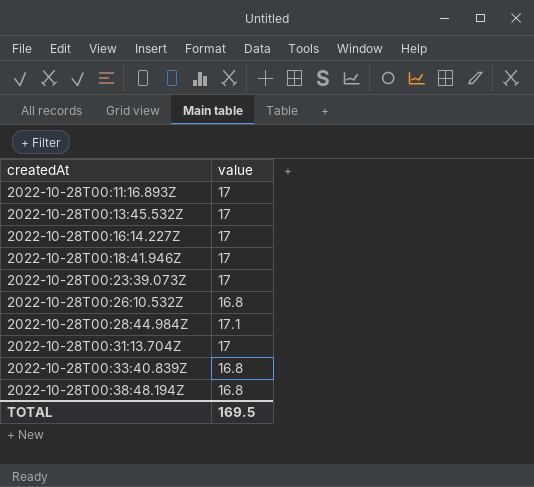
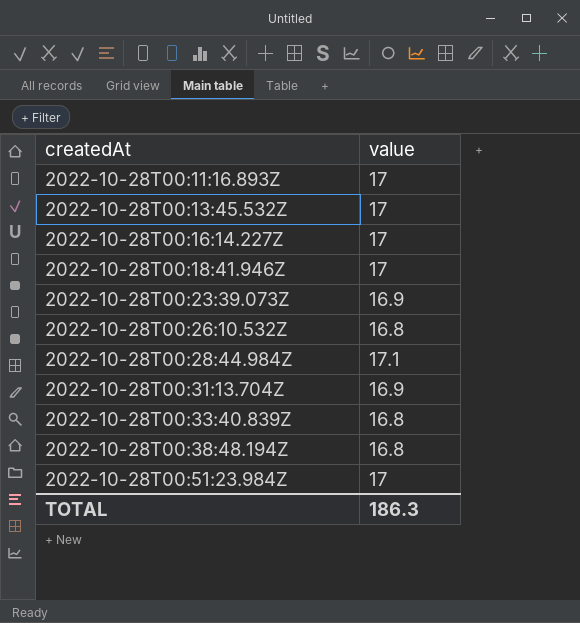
2022-10-28T00:23:39.073Z | value: 17 -> 16.9
2022-10-28T00:31:13.704Z | value: 17 -> 16.9
row 2022-10-28T00:51:23.984Z: none -> 17
TOTAL | value: 169.5 -> 186.3

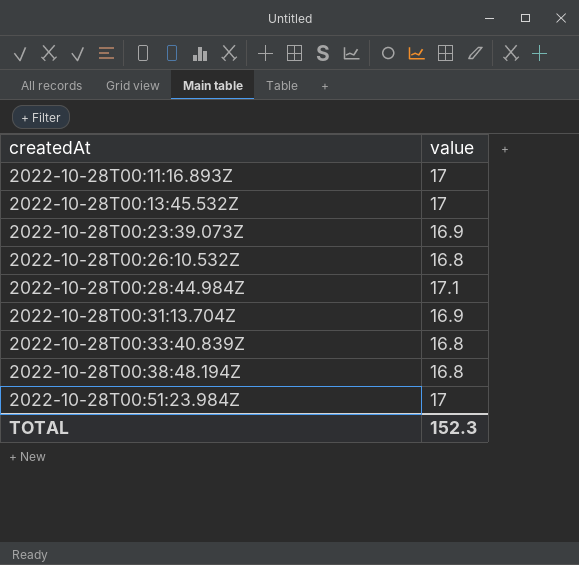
row 2022-10-28T00:16:14.227Z: 17 -> none
row 2022-10-28T00:18:41.946Z: 17 -> none
TOTAL | value: 186.3 -> 152.3

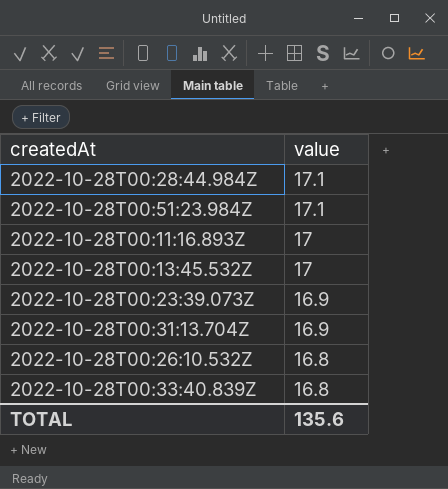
row order: createdAt ascending -> value descending
row 2022-10-28T00:38:48.194Z: 16.8 -> none
2022-10-28T00:51:23.984Z | value: 17 -> 17.1
TOTAL | value: 152.3 -> 135.6

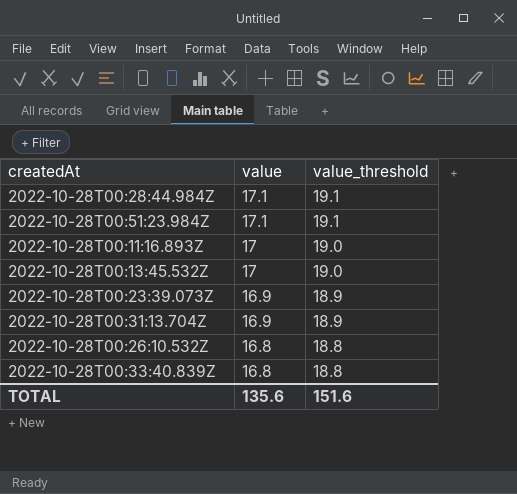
column value_threshold | formula: none -> [value] + 2

